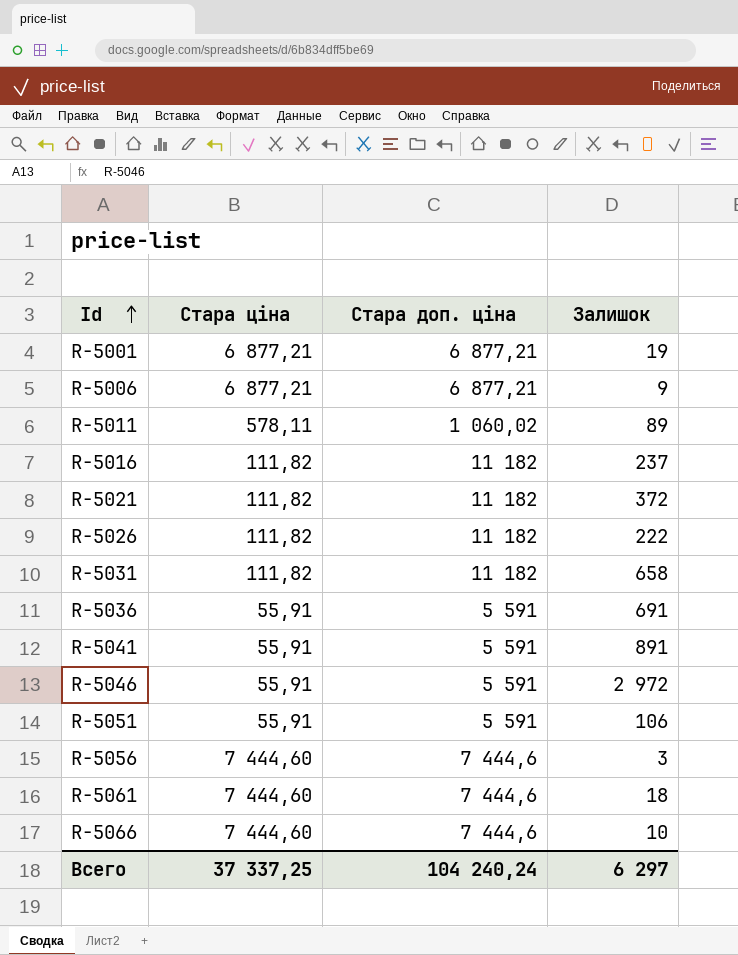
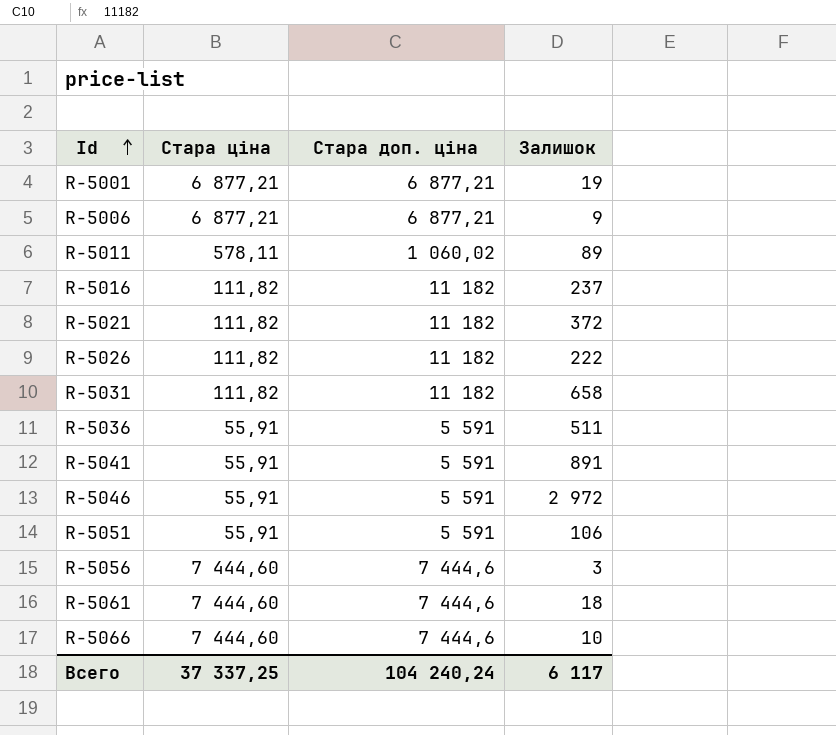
R-5036 | Залишок: 691 -> 511
Всего | Залишок: 6 297 -> 6 117

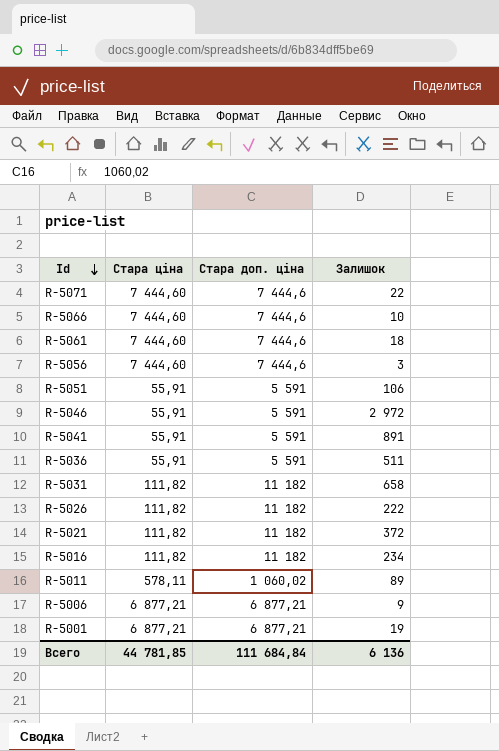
row order: Id ascending -> Id descending
row R-5071: none -> 7 444,60 | 7 444,6 | 22
R-5016 | Залишок: 237 -> 234
Всего | Стара ціна: 37 337,25 -> 44 781,85
Всего | Стара доп. ціна: 104 240,24 -> 111 684,84
Всего | Залишок: 6 117 -> 6 136

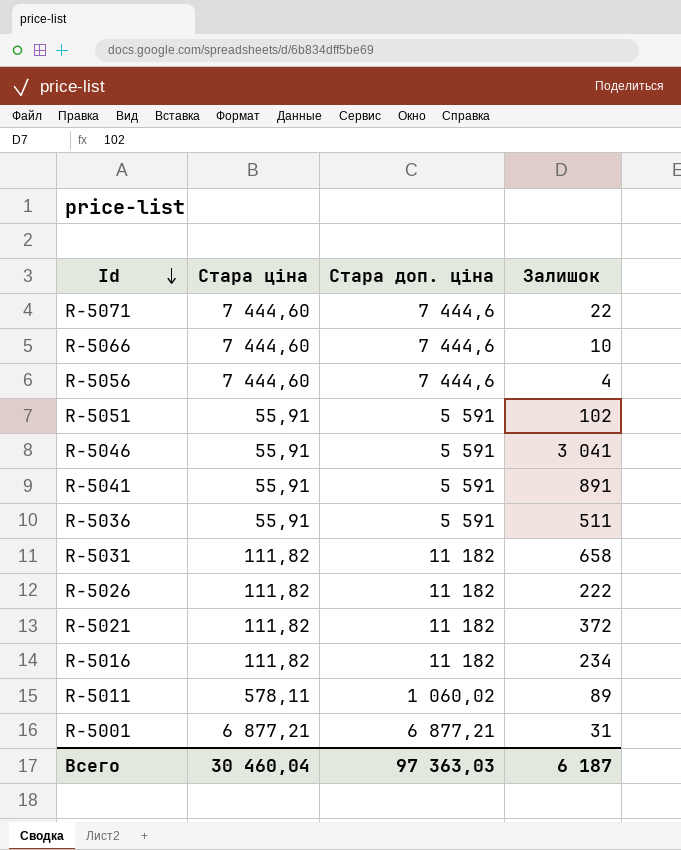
row R-5061: 7 444,60 | 7 444,6 | 18 -> none
row R-5006: 6 877,21 | 6 877,21 | 9 -> none
R-5056 | Залишок: 3 -> 4
R-5051 | Залишок: 106 -> 102
R-5046 | Залишок: 2 972 -> 3 041
R-5001 | Залишок: 19 -> 31
Всего | Стара ціна: 44 781,85 -> 30 460,04
Всего | Стара доп. ціна: 111 684,84 -> 97 363,03
Всего | Залишок: 6 136 -> 6 187

